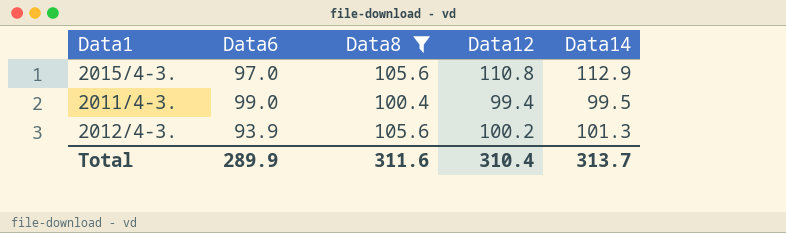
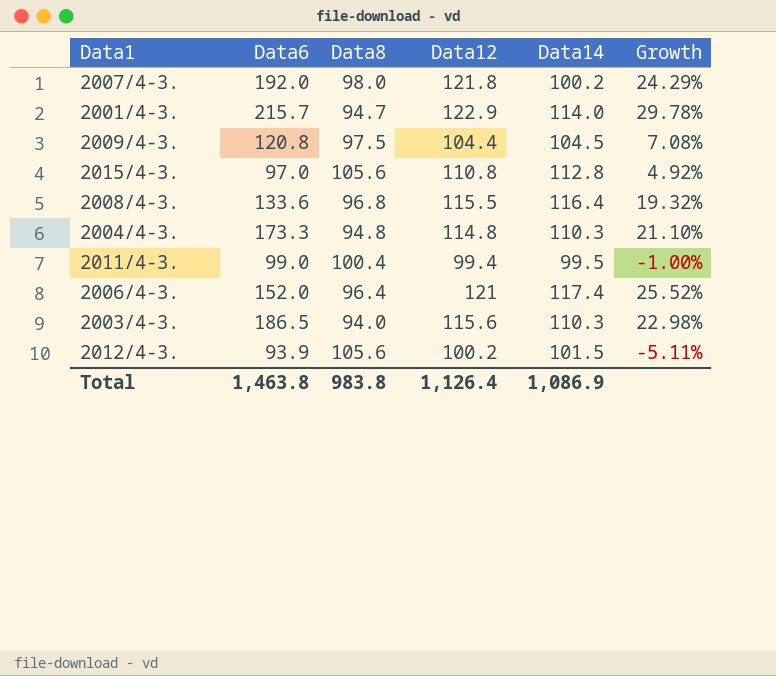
filter: Data8 >= 100.4 -> none
column Growth | formula: none -> ([Data12] - [Data8]) / [Data8]
2015/4-3. | Data14: 112.9 -> 112.8
2012/4-3. | Data14: 101.3 -> 101.5
Total | Data6: 289.9 -> 1,463.8
Total | Data8: 311.6 -> 983.8
Total | Data12: 310.4 -> 1,126.4
Total | Data14: 313.7 -> 1,086.9

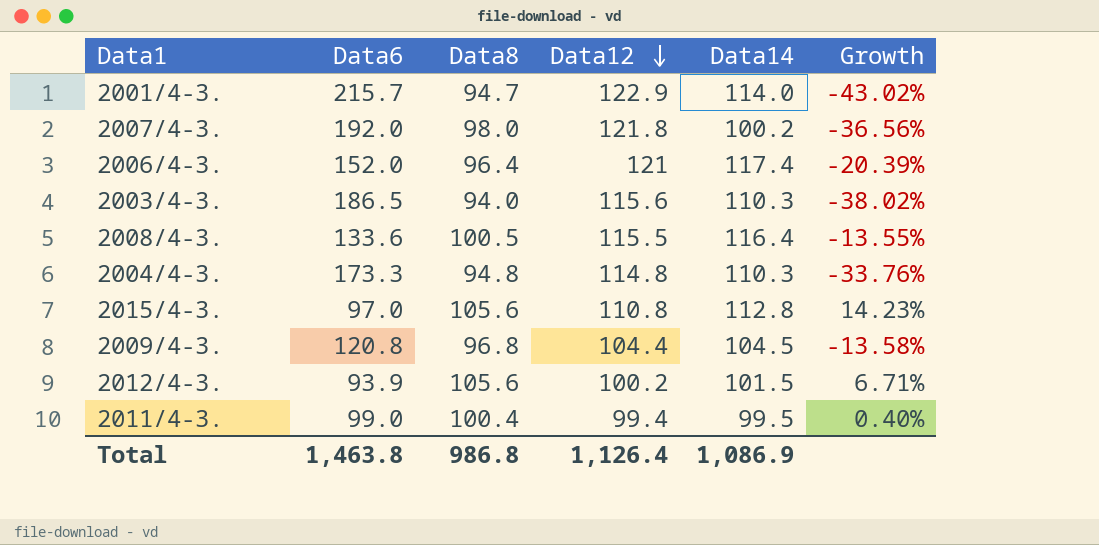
row order: none -> Data12 descending
column Growth | formula: ([Data12] - [Data8]) / [Data8] -> ([Data12] - [Data6]) / [Data6]
2008/4-3. | Data8: 96.8 -> 100.5
2009/4-3. | Data8: 97.5 -> 96.8
Total | Data8: 983.8 -> 986.8

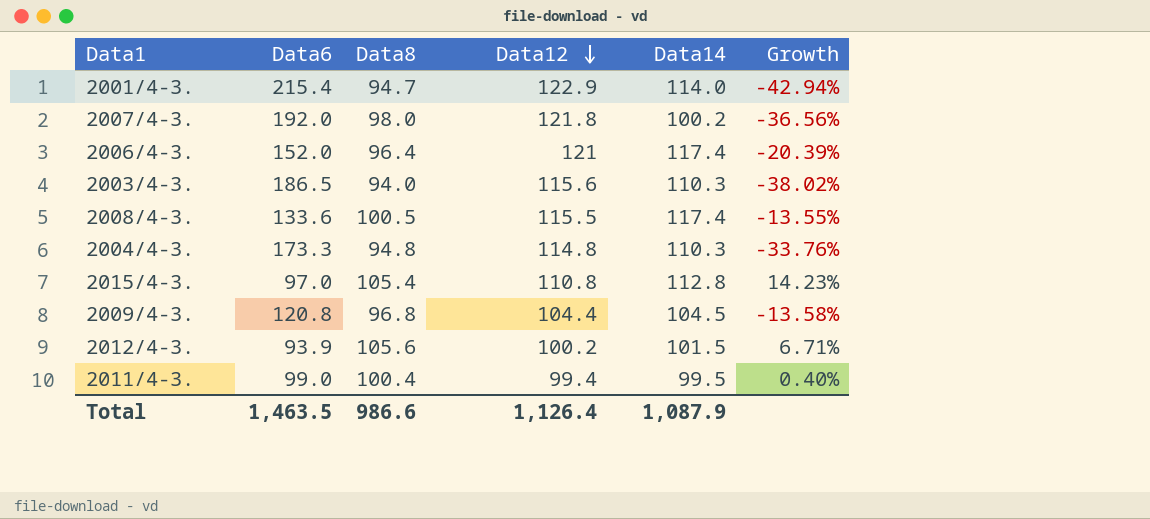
2001/4-3. | Data6: 215.7 -> 215.4
2001/4-3. | Growth: -43.02% -> -42.94%
2008/4-3. | Data14: 116.4 -> 117.4
2015/4-3. | Data8: 105.6 -> 105.4
Total | Data6: 1,463.8 -> 1,463.5
Total | Data8: 986.8 -> 986.6
Total | Data14: 1,086.9 -> 1,087.9

